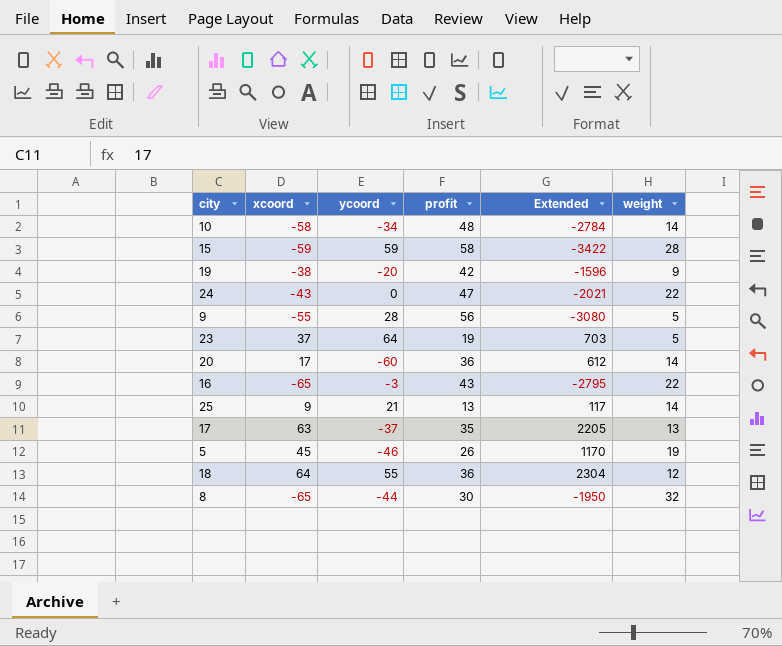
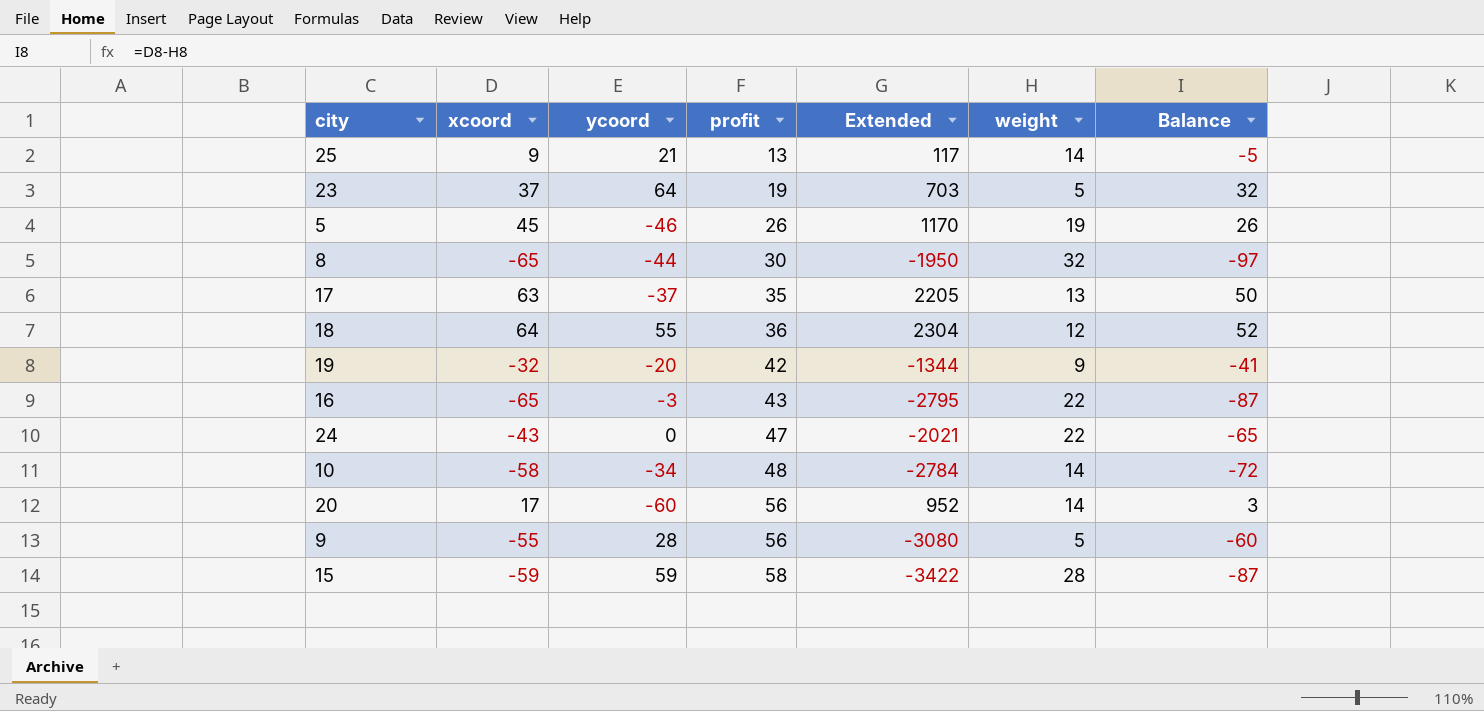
row order: none -> profit ascending
column Balance | formula: none -> [xcoord] - [weight]
19 | xcoord: -38 -> -32
19 | Extended: -1596 -> -1344
20 | profit: 36 -> 56
20 | Extended: 612 -> 952

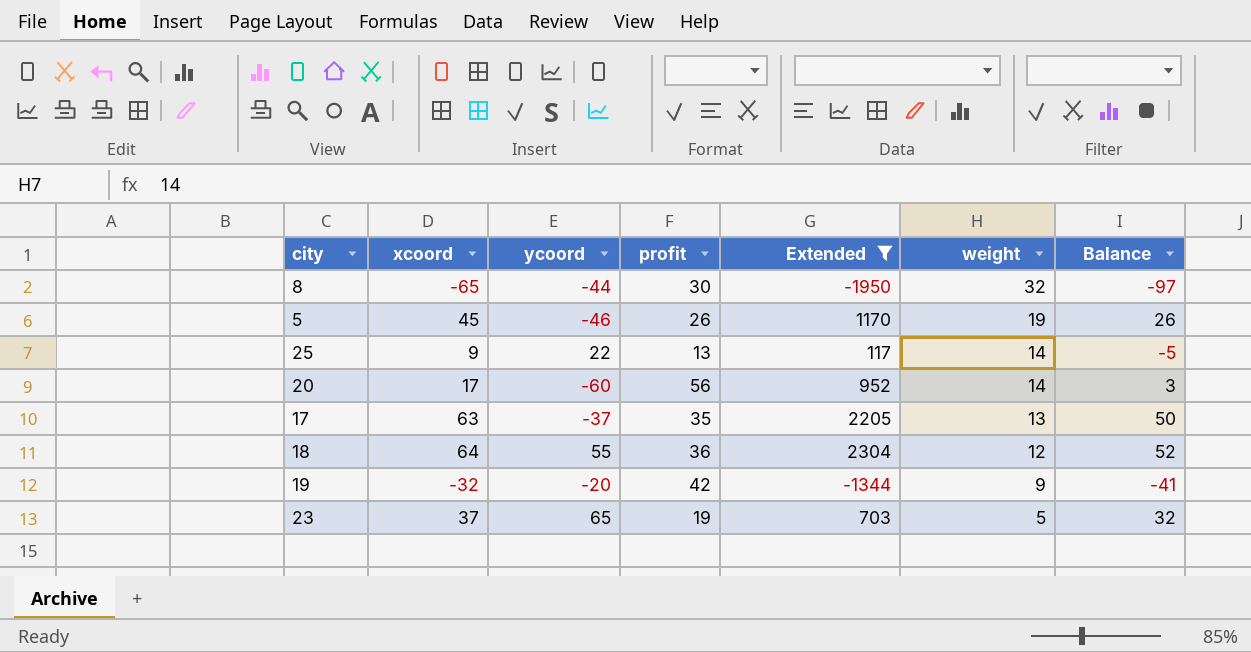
filter: none -> Extended >= -1950
row order: profit ascending -> weight descending
25 | ycoord: 21 -> 22
23 | ycoord: 64 -> 65

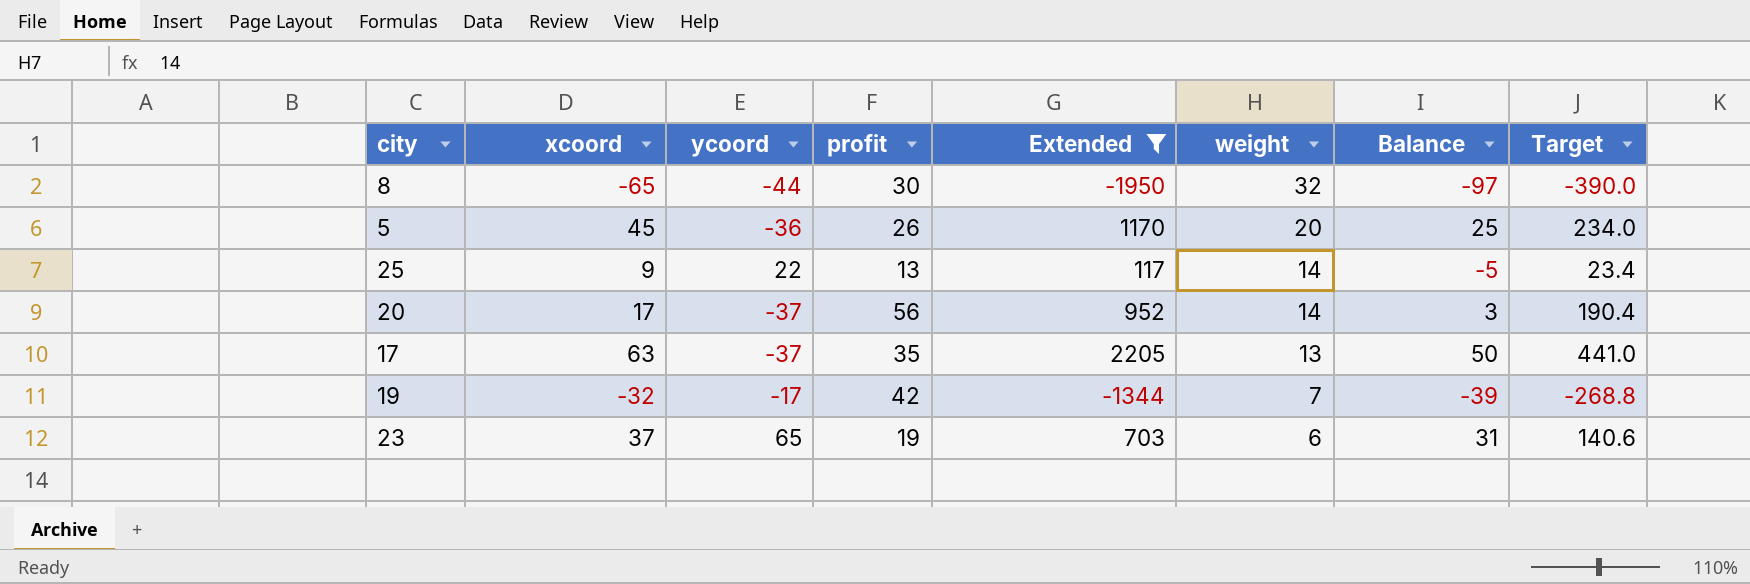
column Target | formula: none -> [Extended] * 0.2
row 18: 64 | 55 | 36 | 2304 | 12 | 52 -> none
5 | ycoord: -46 -> -36
5 | weight: 19 -> 20
5 | Balance: 26 -> 25
20 | ycoord: -60 -> -37
19 | ycoord: -20 -> -17
19 | weight: 9 -> 7
19 | Balance: -41 -> -39
23 | weight: 5 -> 6
23 | Balance: 32 -> 31

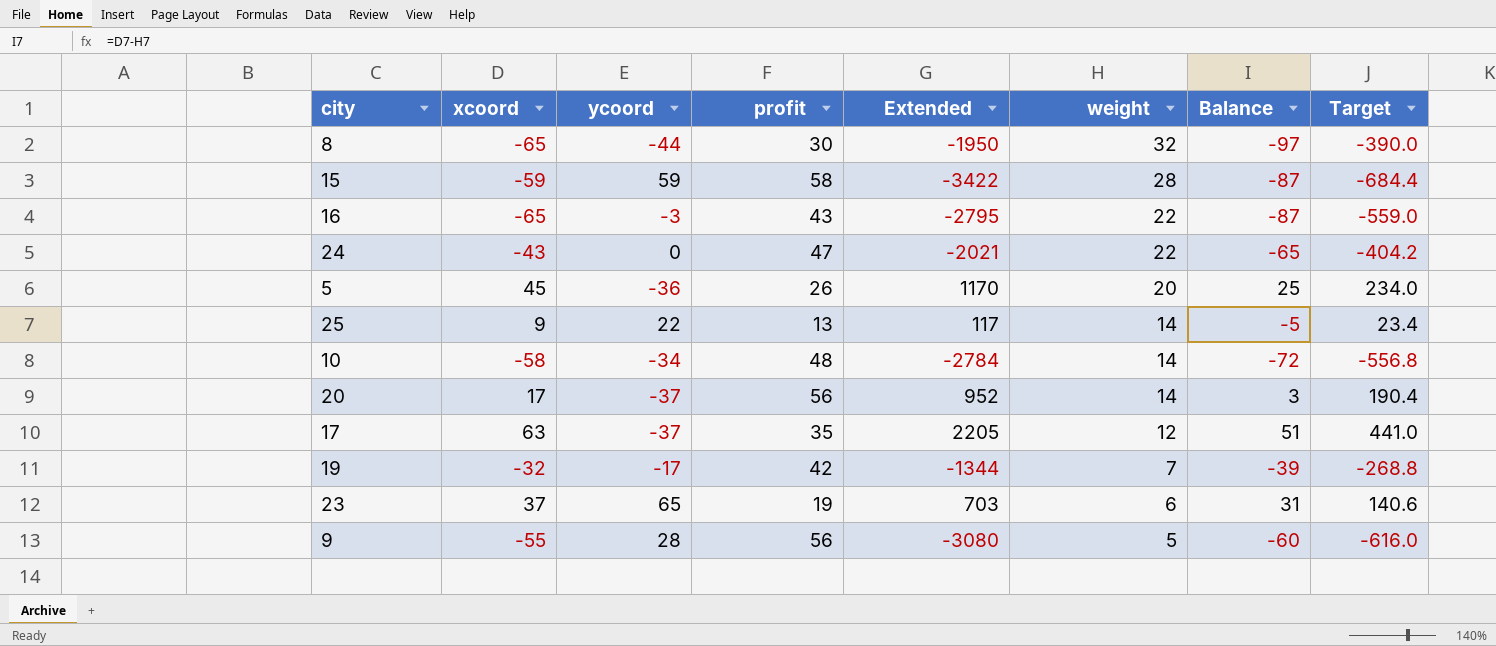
filter: Extended >= -1950 -> none
17 | weight: 13 -> 12
17 | Balance: 50 -> 51

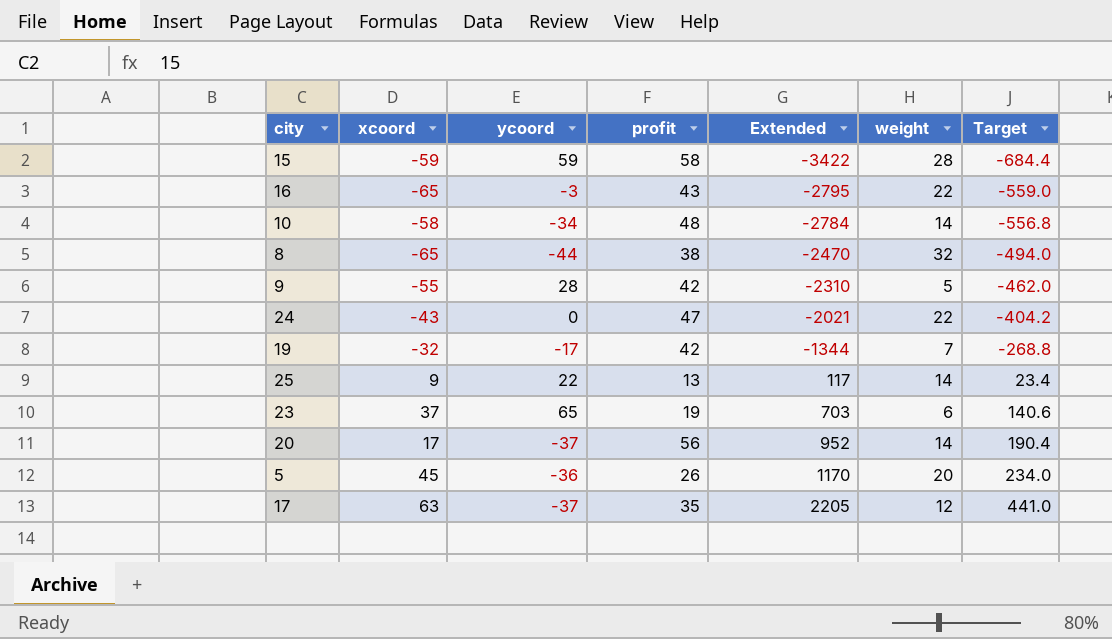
row order: weight descending -> Extended ascending
column Balance | formula: [xcoord] - [weight] -> none
8 | profit: 30 -> 38
8 | Extended: -1950 -> -2470
8 | Target: -390.0 -> -494.0
9 | profit: 56 -> 42
9 | Extended: -3080 -> -2310
9 | Target: -616.0 -> -462.0

